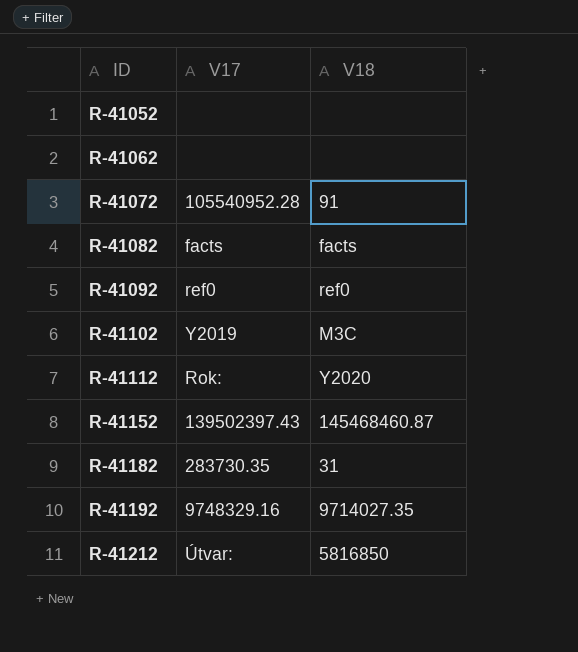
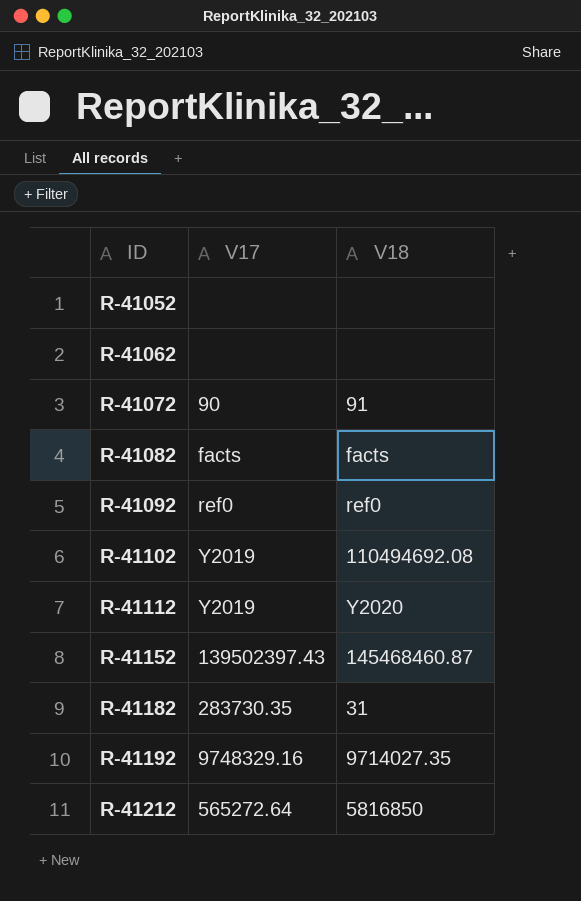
R-41072 | V17: 105540952.28 -> 90
R-41102 | V18: M3C -> 110494692.08
R-41112 | V17: Rok: -> Y2019
R-41212 | V17: Útvar: -> 565272.64

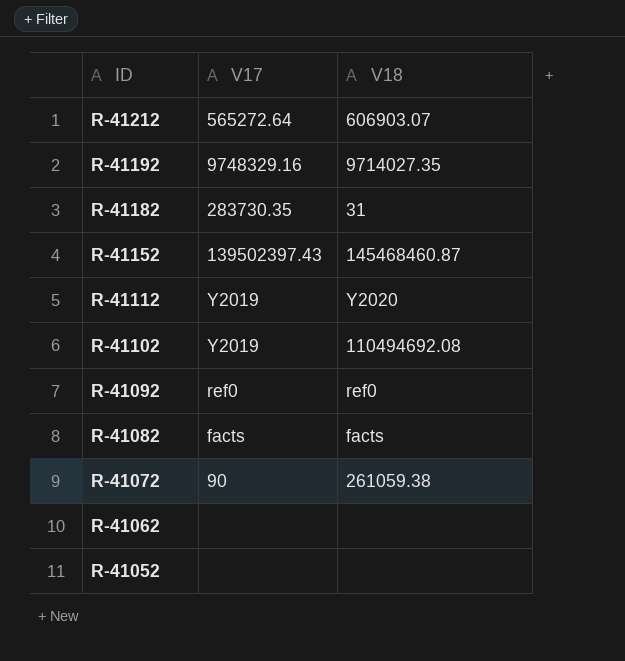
row order: ID ascending -> ID descending
R-41212 | V18: 5816850 -> 606903.07
R-41072 | V18: 91 -> 261059.38

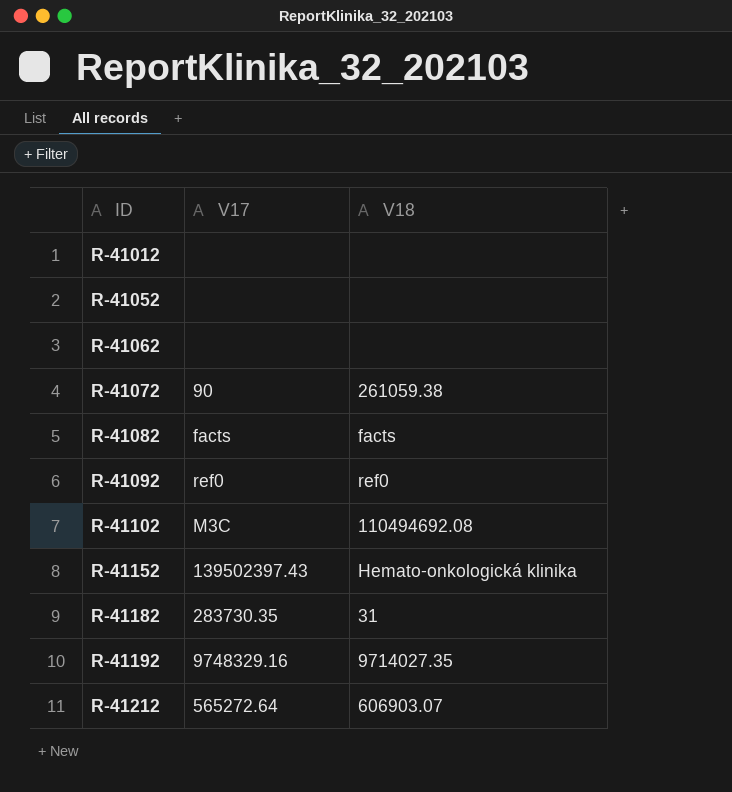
row order: ID descending -> ID ascending
row R-41112: Y2019 | Y2020 -> none
row R-41012: none -> none | none
R-41102 | V17: Y2019 -> M3C
R-41152 | V18: 145468460.87 -> Hemato-onkologická klinika

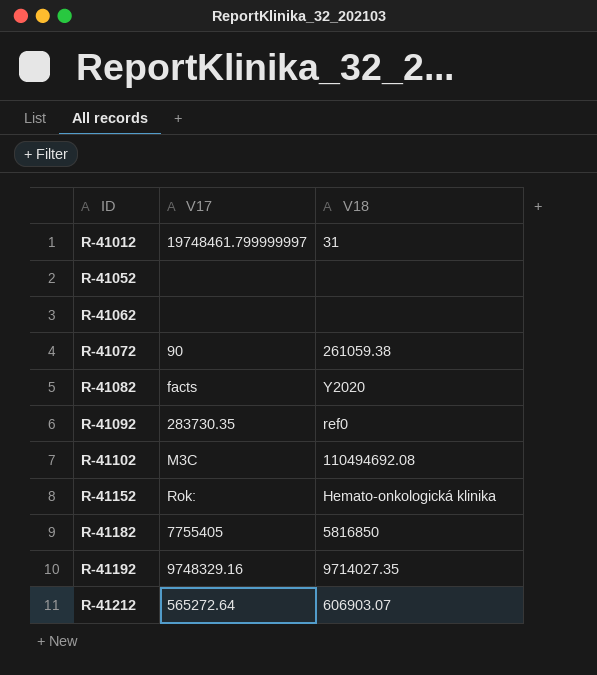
R-41012 | V17: none -> 19748461.799999997
R-41012 | V18: none -> 31
R-41082 | V18: facts -> Y2020
R-41092 | V17: ref0 -> 283730.35
R-41152 | V17: 139502397.43 -> Rok:
R-41182 | V17: 283730.35 -> 7755405
R-41182 | V18: 31 -> 5816850

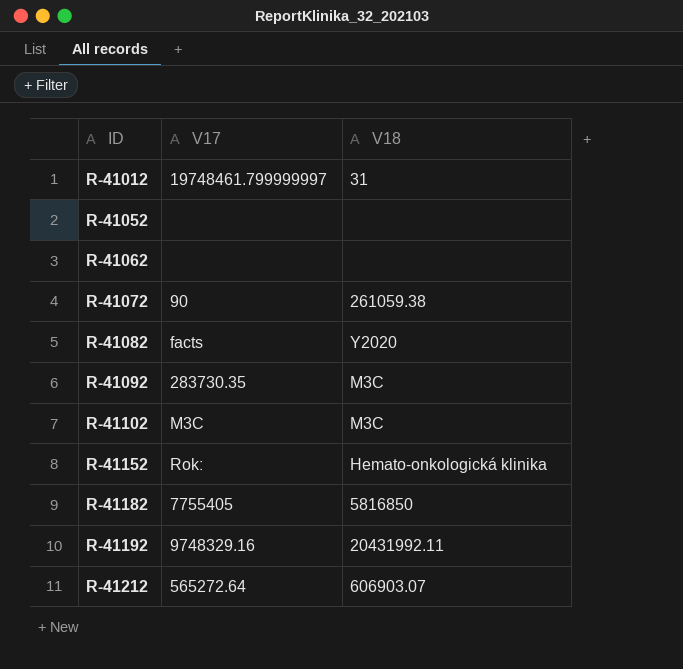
R-41092 | V18: ref0 -> M3C
R-41102 | V18: 110494692.08 -> M3C
R-41192 | V18: 9714027.35 -> 20431992.11

